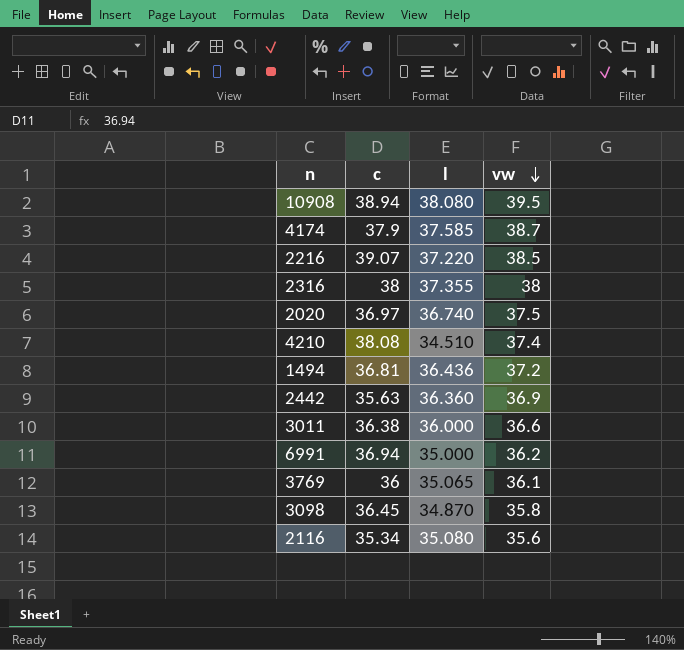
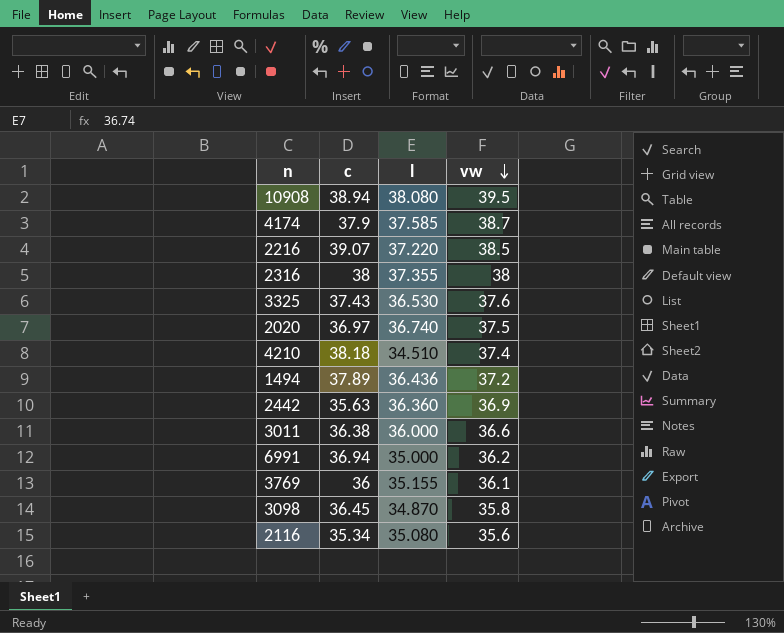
row 3325: none -> 37.43 | 36.530 | 37.6
4210 | c: 38.08 -> 38.18
1494 | c: 36.81 -> 37.89
3769 | l: 35.065 -> 35.155

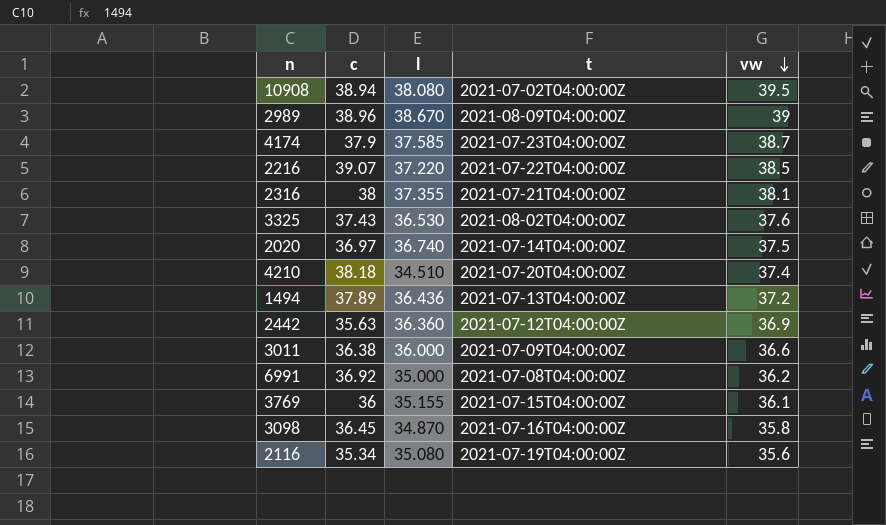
column t | position: none -> 4
row 2989: none -> 38.96 | 38.670 | 2021-08-09T04:00:00Z | 39
2316 | vw: 38 -> 38.1
6991 | c: 36.94 -> 36.92

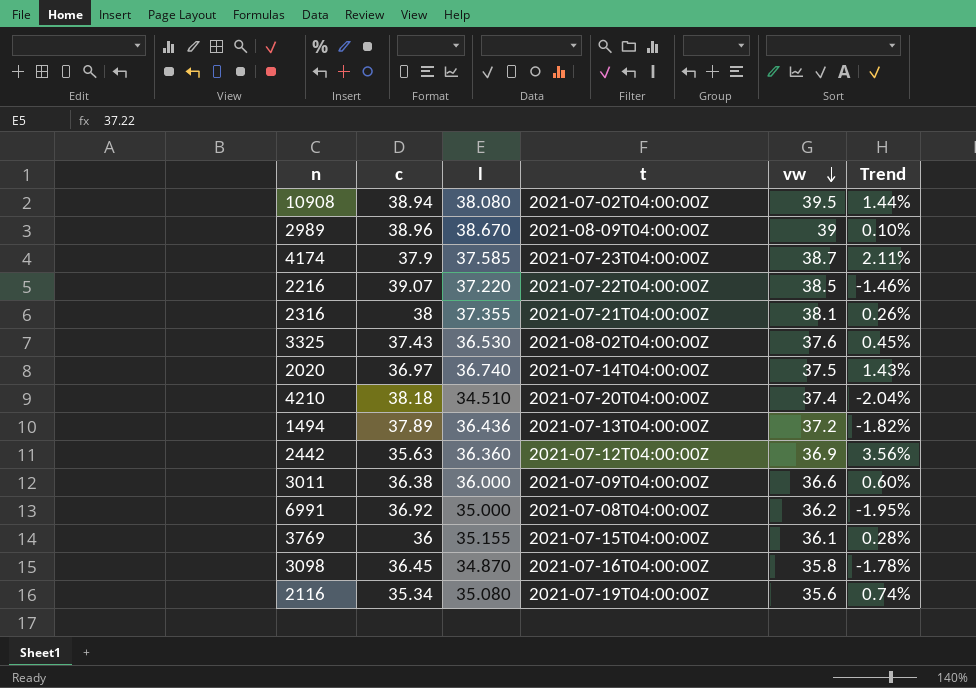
column Trend | formula: none -> ([vw] - [c]) / [c]

